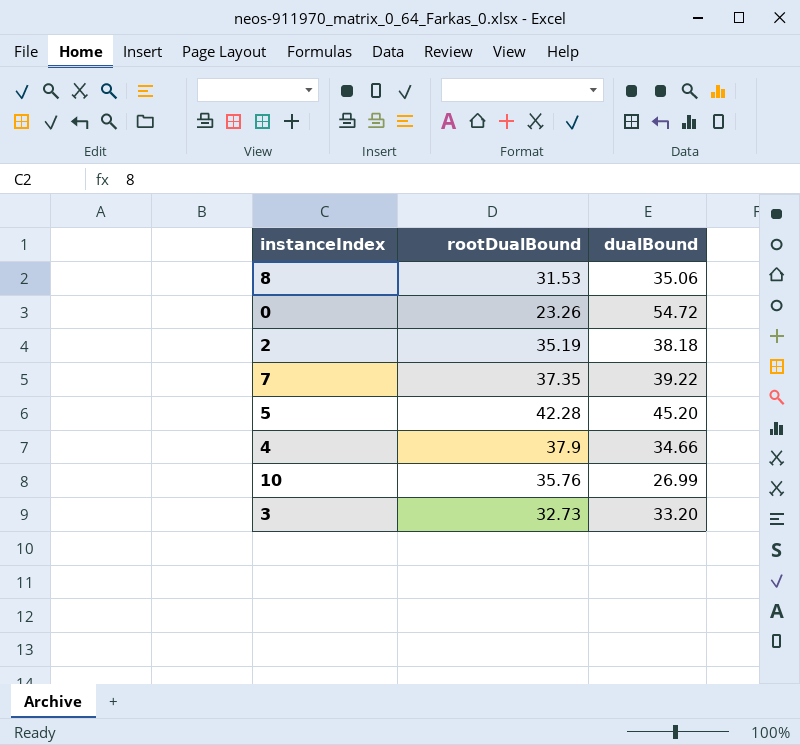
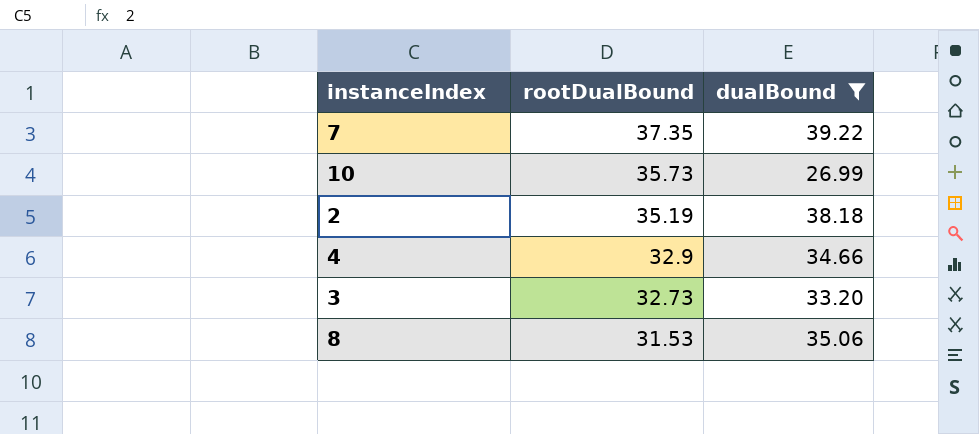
filter: none -> dualBound <= 39.22
row order: none -> rootDualBound descending
10 | rootDualBound: 35.76 -> 35.73
4 | rootDualBound: 37.9 -> 32.9

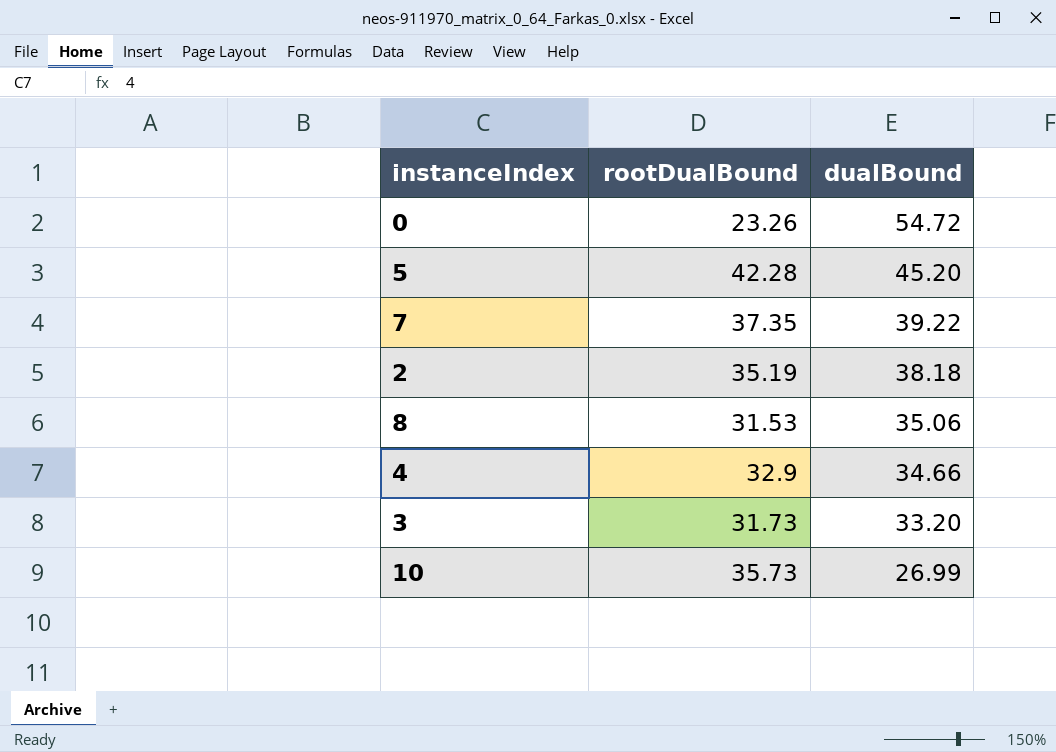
filter: dualBound <= 39.22 -> none
row order: rootDualBound descending -> dualBound descending
3 | rootDualBound: 32.73 -> 31.73

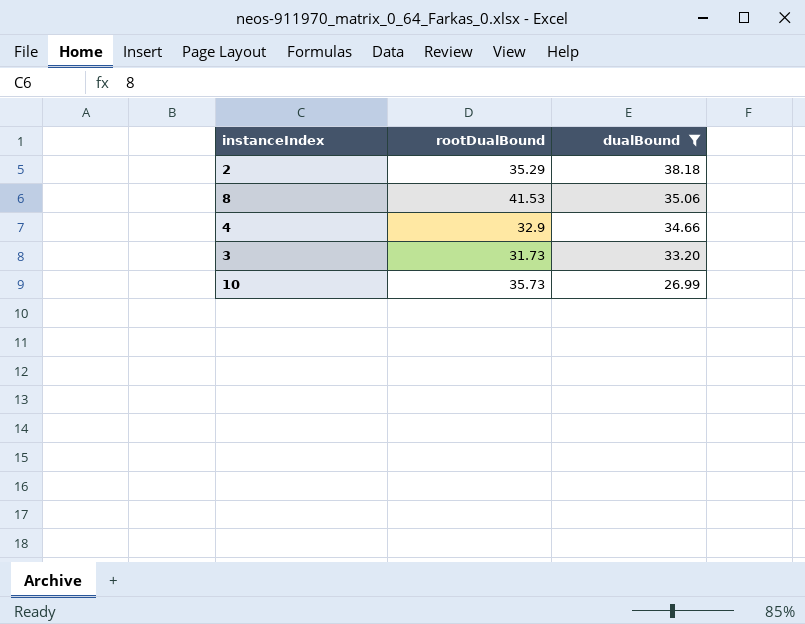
filter: none -> dualBound <= 38.18
2 | rootDualBound: 35.19 -> 35.29
8 | rootDualBound: 31.53 -> 41.53

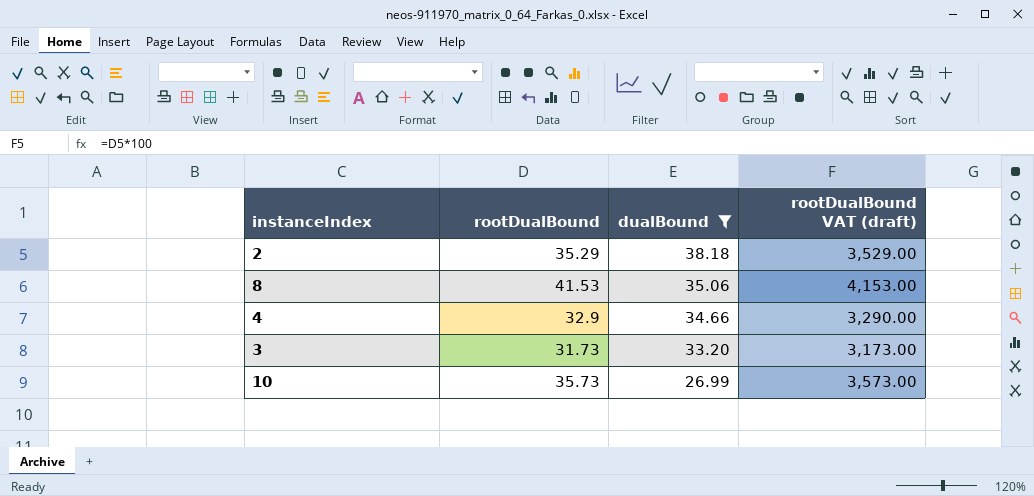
column rootDualBound VAT (draft) | formula: none -> [rootDualBound] * 100

